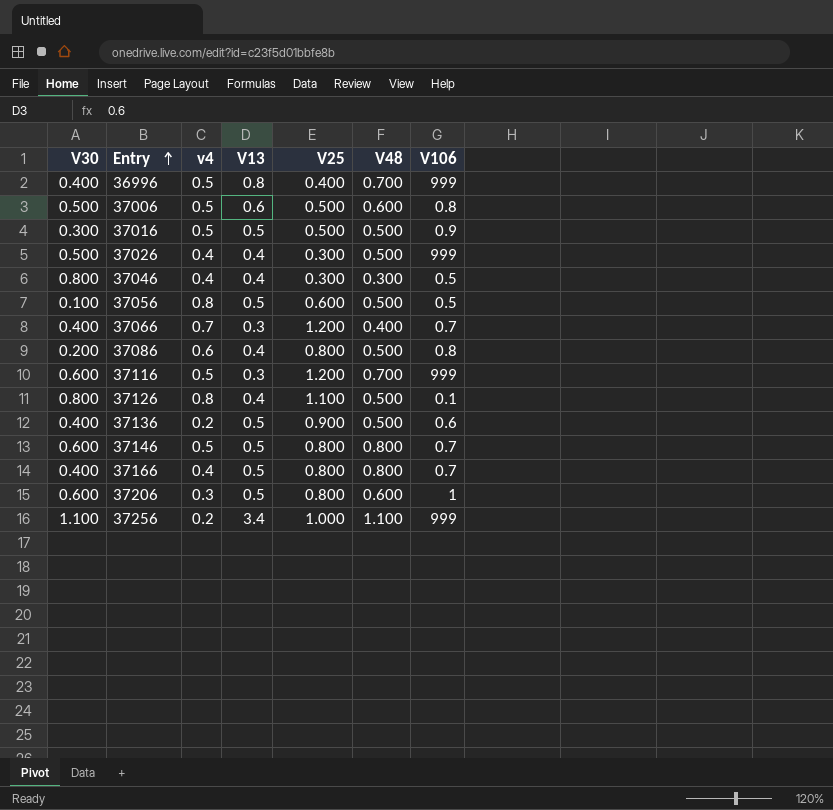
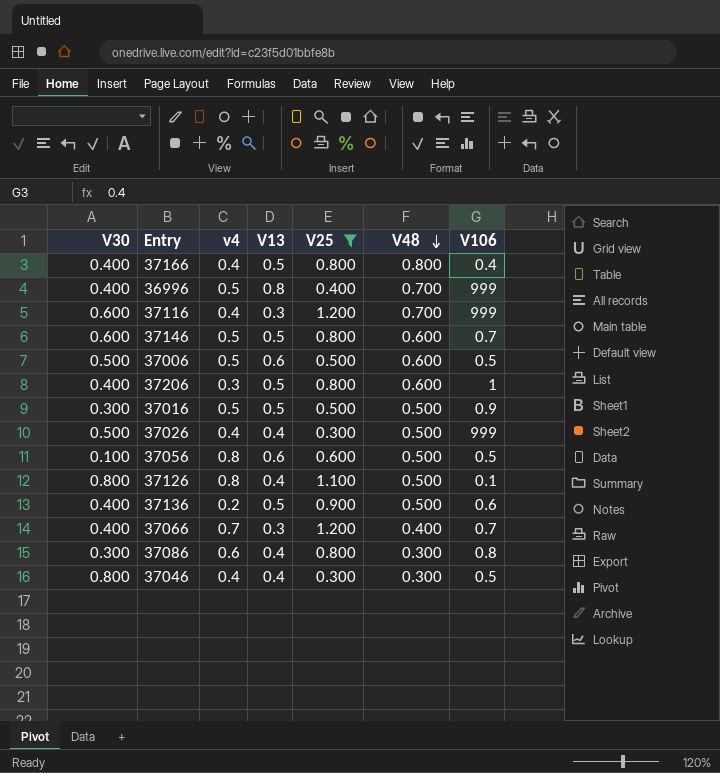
filter: none -> V25 != 1.000
row order: Entry ascending -> V48 descending
37166 | V106: 0.7 -> 0.4
37116 | v4: 0.5 -> 0.4
37146 | V48: 0.800 -> 0.600
37006 | V106: 0.8 -> 0.5
37206 | V30: 0.600 -> 0.400
37056 | V13: 0.5 -> 0.6
37086 | V30: 0.200 -> 0.300
37086 | V48: 0.500 -> 0.300

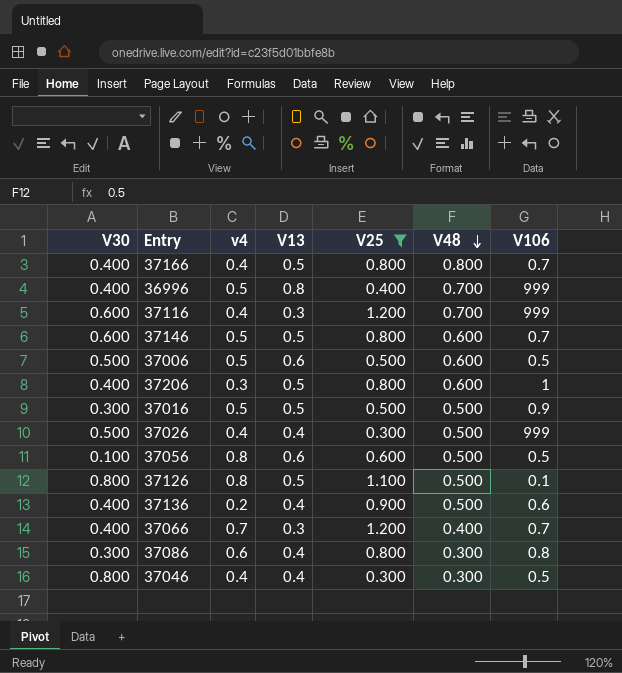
37166 | V106: 0.4 -> 0.7
37126 | V13: 0.4 -> 0.5
37136 | V13: 0.5 -> 0.4

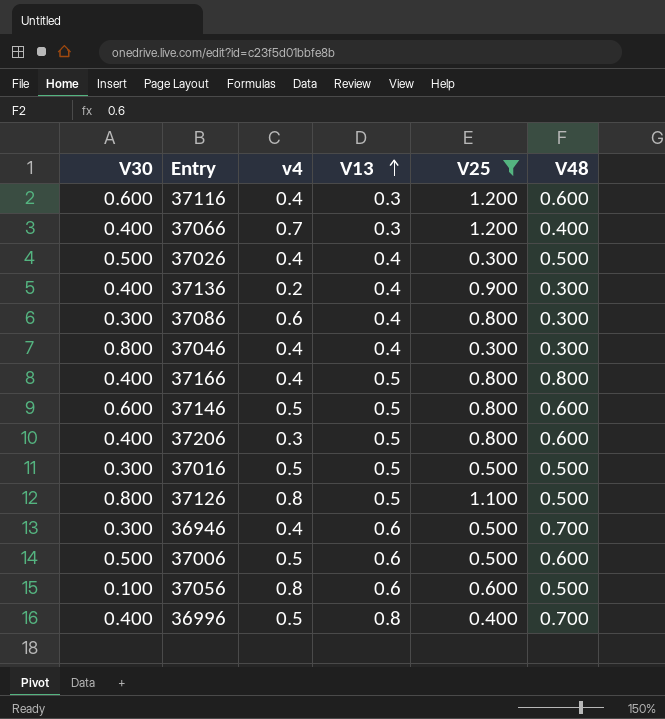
row order: V48 descending -> V13 ascending
column V106 | position: 7 -> none
37116 | V48: 0.700 -> 0.600
37136 | V48: 0.500 -> 0.300
row 36946: none -> 0.300 | 0.4 | 0.6 | 0.500 | 0.700

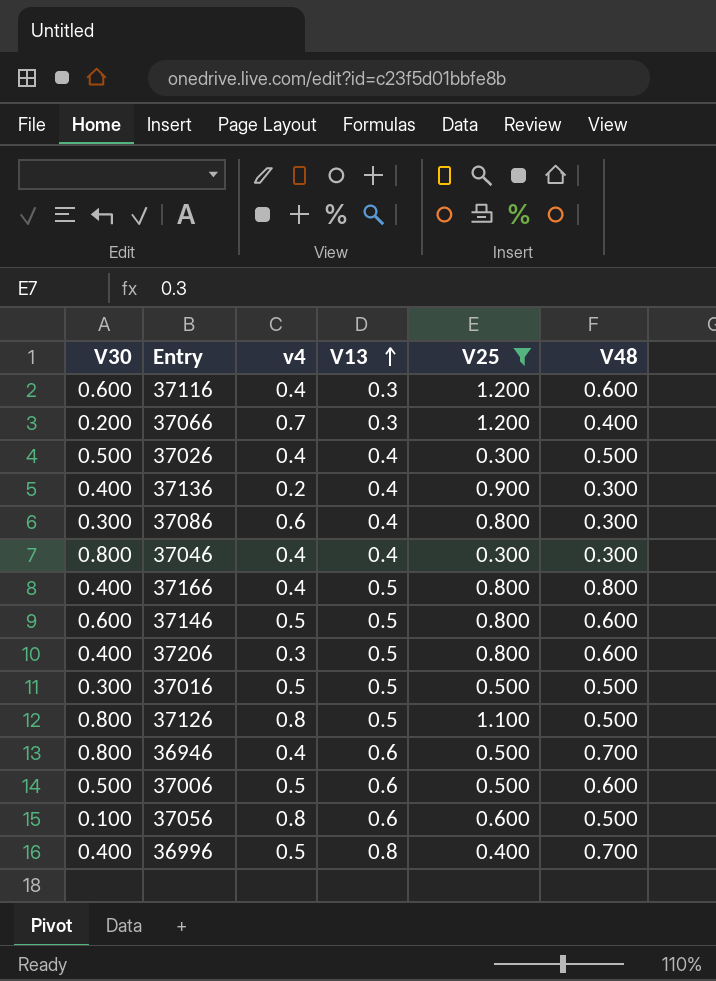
37066 | V30: 0.400 -> 0.200
36946 | V30: 0.300 -> 0.800

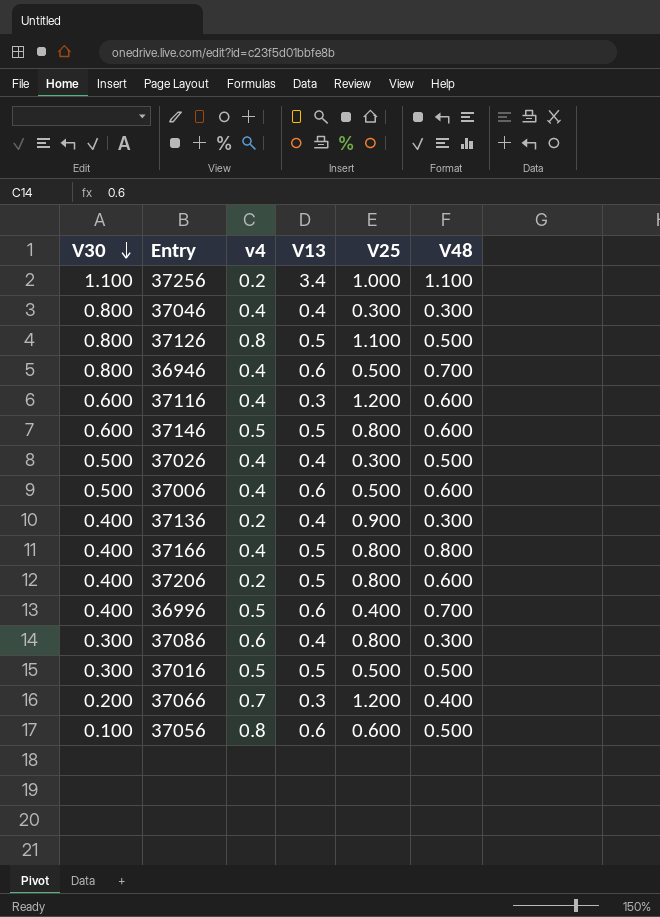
filter: V25 != 1.000 -> none
row order: V13 ascending -> V30 descending
37006 | v4: 0.5 -> 0.4
37206 | v4: 0.3 -> 0.2
36996 | V13: 0.8 -> 0.6

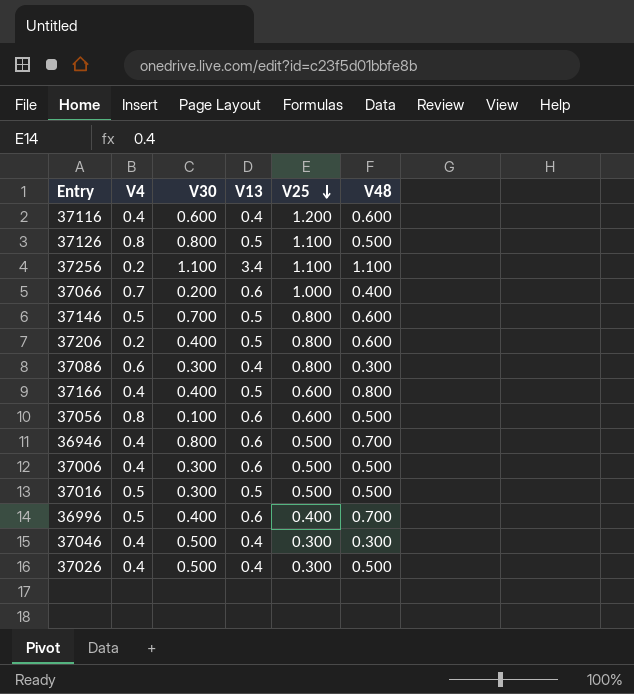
row order: V30 descending -> V25 descending
column name: v4 -> V4
column V30 | position: 1 -> 3
row 37136: 0.400 | 0.2 | 0.4 | 0.900 | 0.300 -> none
37116 | V13: 0.3 -> 0.4
37256 | V25: 1.000 -> 1.100
37066 | V13: 0.3 -> 0.6
37066 | V25: 1.200 -> 1.000
37146 | V30: 0.600 -> 0.700
37166 | V25: 0.800 -> 0.600
37006 | V30: 0.500 -> 0.300
37006 | V48: 0.600 -> 0.500
37046 | V30: 0.800 -> 0.500

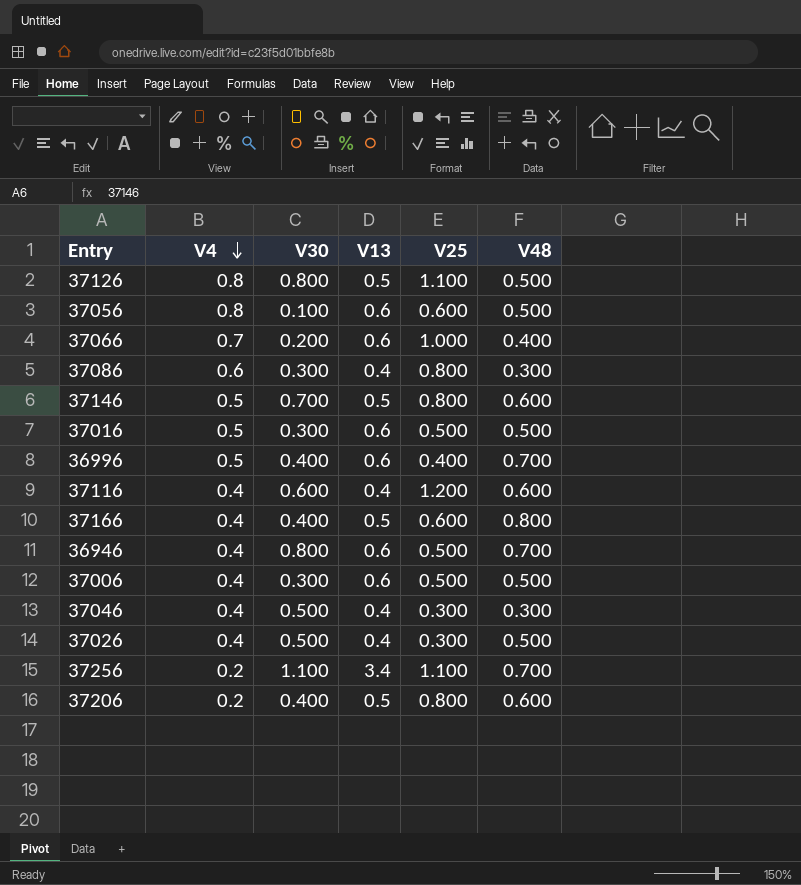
row order: V25 descending -> V4 descending
37016 | V13: 0.5 -> 0.6
37256 | V48: 1.100 -> 0.700

